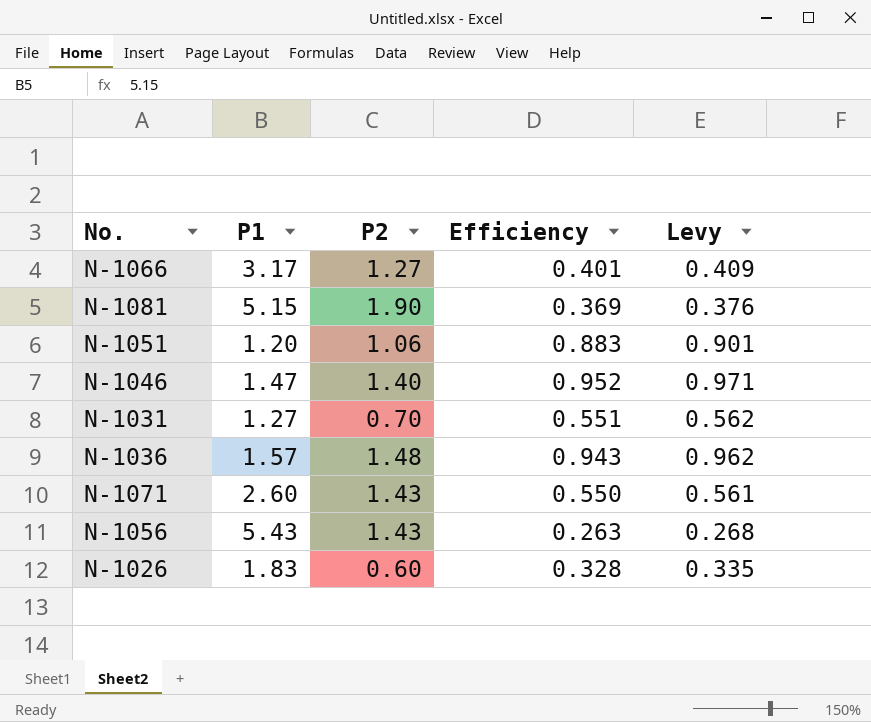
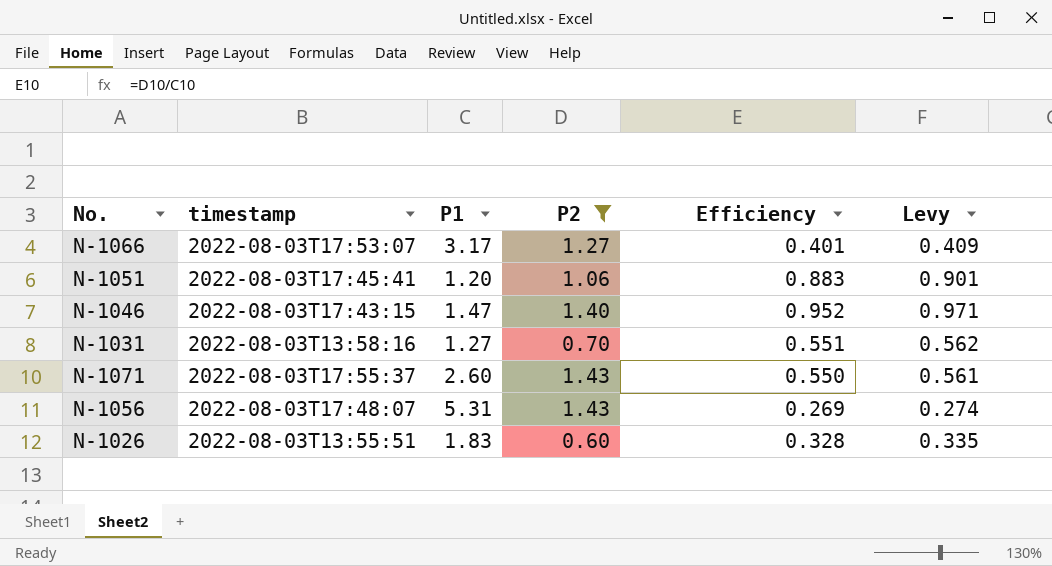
filter: none -> P2 <= 1.43
column timestamp | position: none -> 2
N-1056 | P1: 5.43 -> 5.31
N-1056 | Efficiency: 0.263 -> 0.269
N-1056 | Levy: 0.268 -> 0.274

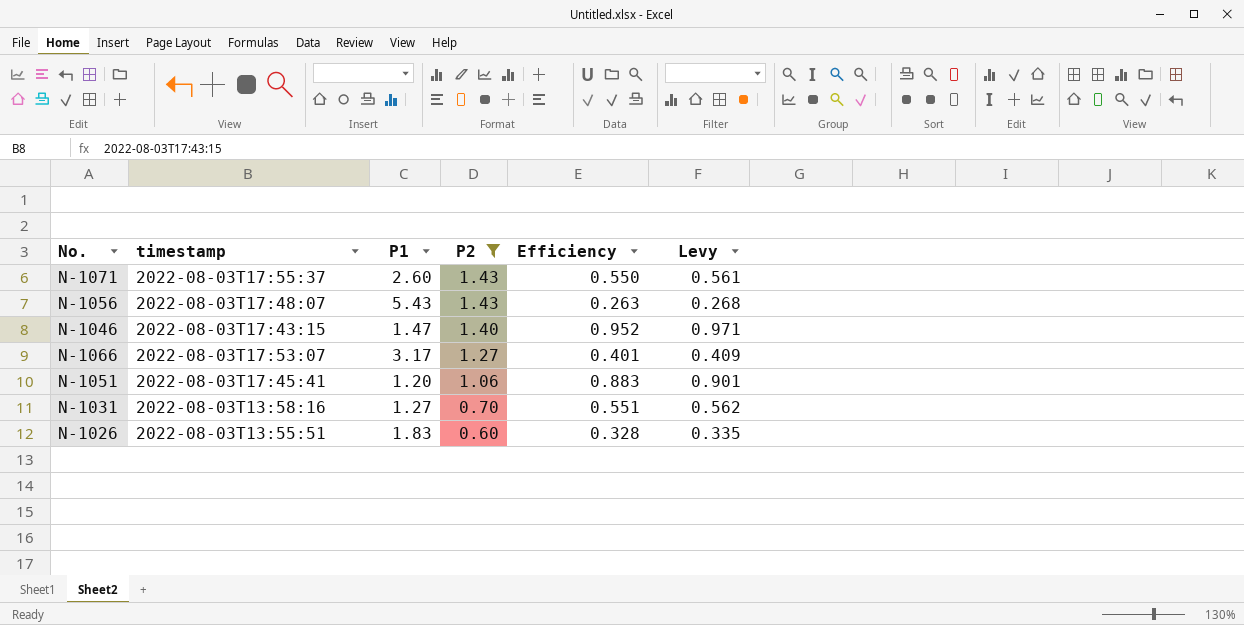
row order: none -> P2 descending
N-1056 | P1: 5.31 -> 5.43
N-1056 | Efficiency: 0.269 -> 0.263
N-1056 | Levy: 0.274 -> 0.268

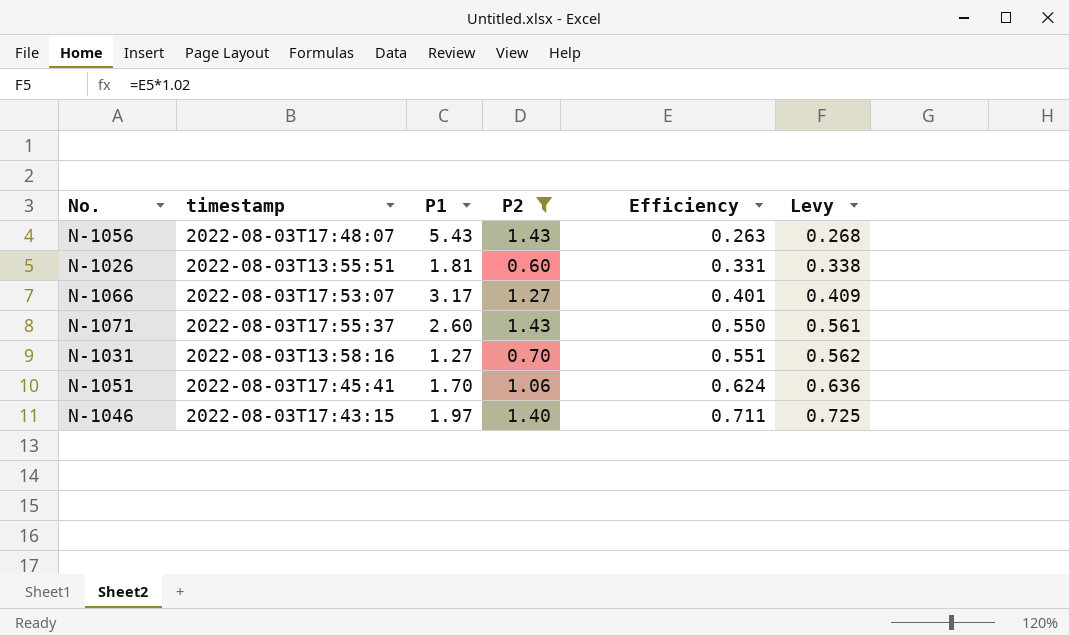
row order: P2 descending -> Efficiency ascending
N-1026 | P1: 1.83 -> 1.81
N-1026 | Efficiency: 0.328 -> 0.331
N-1026 | Levy: 0.335 -> 0.338
N-1051 | P1: 1.20 -> 1.70
N-1051 | Efficiency: 0.883 -> 0.624
N-1051 | Levy: 0.901 -> 0.636
N-1046 | P1: 1.47 -> 1.97
N-1046 | Efficiency: 0.952 -> 0.711
N-1046 | Levy: 0.971 -> 0.725

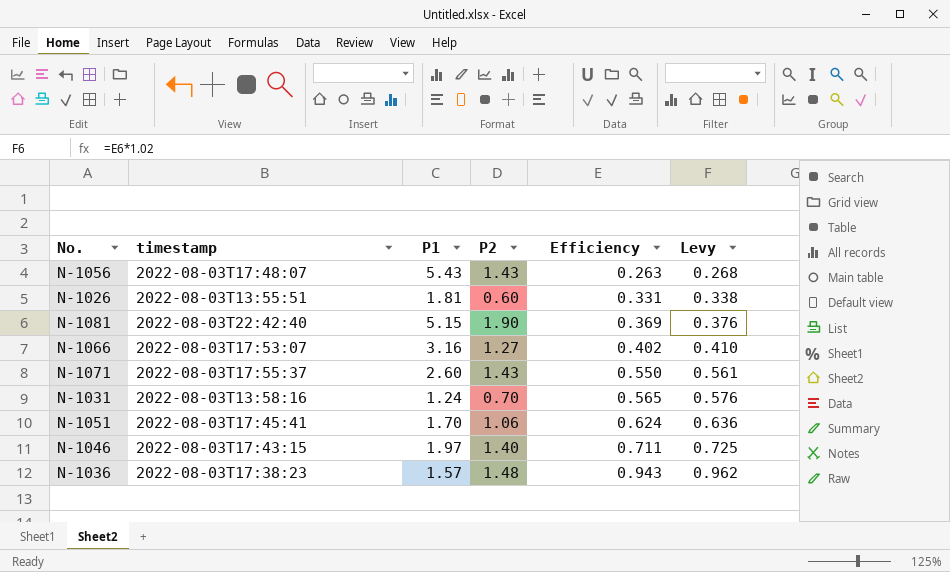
filter: P2 <= 1.43 -> none
N-1066 | P1: 3.17 -> 3.16
N-1066 | Efficiency: 0.401 -> 0.402
N-1066 | Levy: 0.409 -> 0.410
N-1031 | P1: 1.27 -> 1.24
N-1031 | Efficiency: 0.551 -> 0.565
N-1031 | Levy: 0.562 -> 0.576

